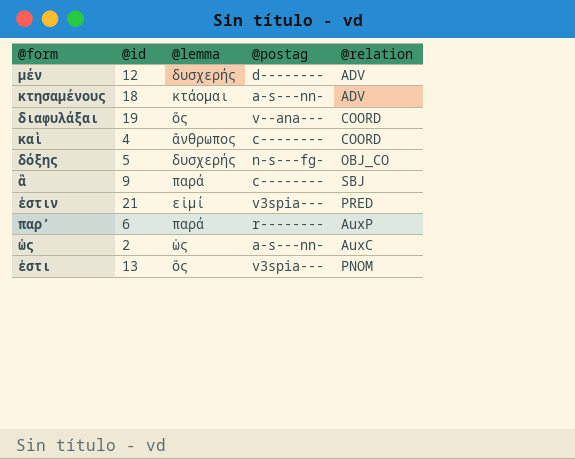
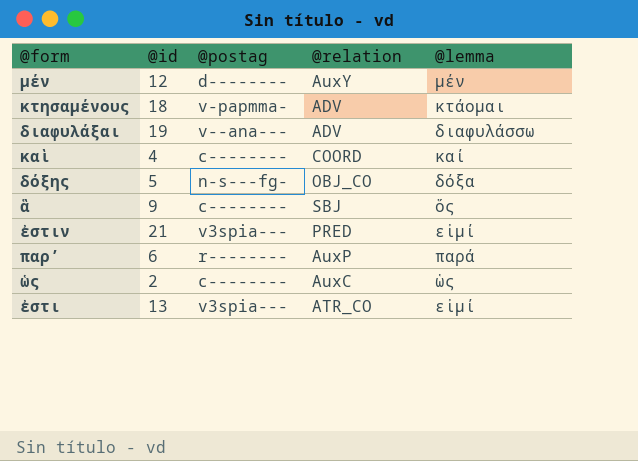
column @lemma | position: 3 -> 5
μέν | @relation: ADV -> AuxY
μέν | @lemma: δυσχερής -> μέν
κτησαμένους | @postag: a-s---nn- -> v-papmma-
διαφυλάξαι | @relation: COORD -> ADV
διαφυλάξαι | @lemma: ὅς -> διαφυλάσσω
καὶ | @lemma: ἄνθρωπος -> καί
δόξης | @lemma: δυσχερής -> δόξα
ἃ | @lemma: παρά -> ὅς
ὡς | @postag: a-s---nn- -> c--------
ἐστι | @relation: PNOM -> ATR_CO
ἐστι | @lemma: ὅς -> εἰμί

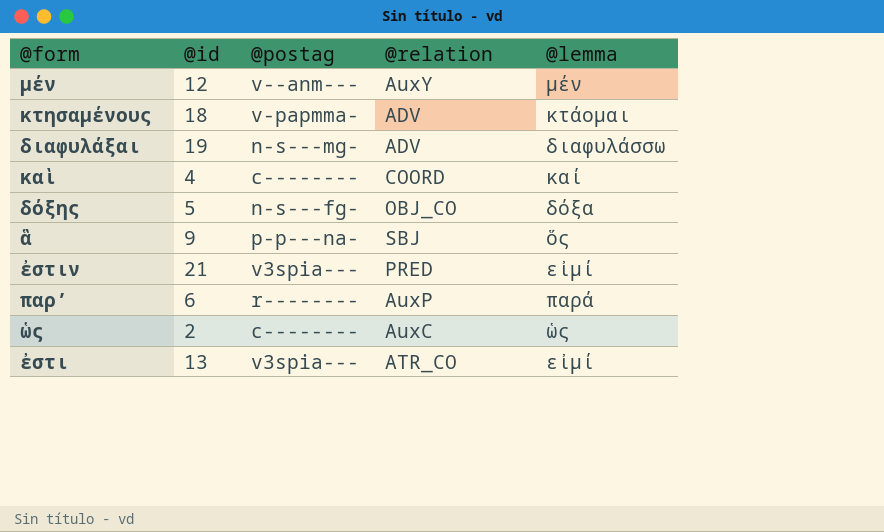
μέν | @postag: d-------- -> v--anm---
διαφυλάξαι | @postag: v--ana--- -> n-s---mg-
ἃ | @postag: c-------- -> p-p---na-

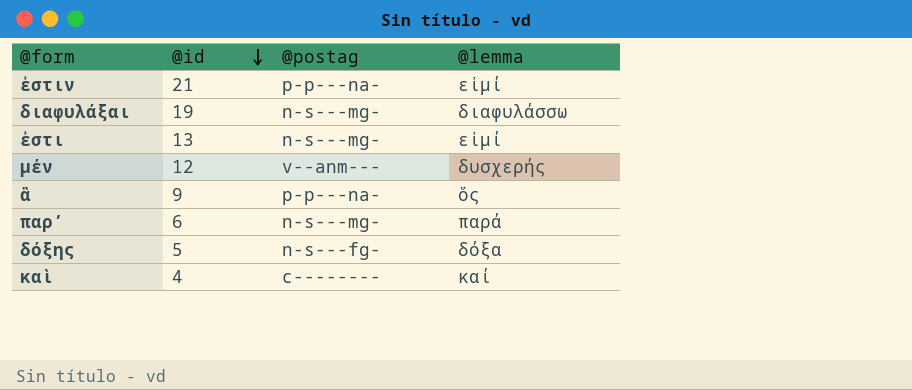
row order: none -> @id descending
column @relation | position: 4 -> none
row κτησαμένους: 18 | v-papmma- | ADV | κτάομαι -> none
row ὡς: 2 | c-------- | AuxC | ὡς -> none
ἐστιν | @postag: v3spia--- -> p-p---na-
ἐστι | @postag: v3spia--- -> n-s---mg-
μέν | @lemma: μέν -> δυσχερής
παρʼ | @postag: r-------- -> n-s---mg-

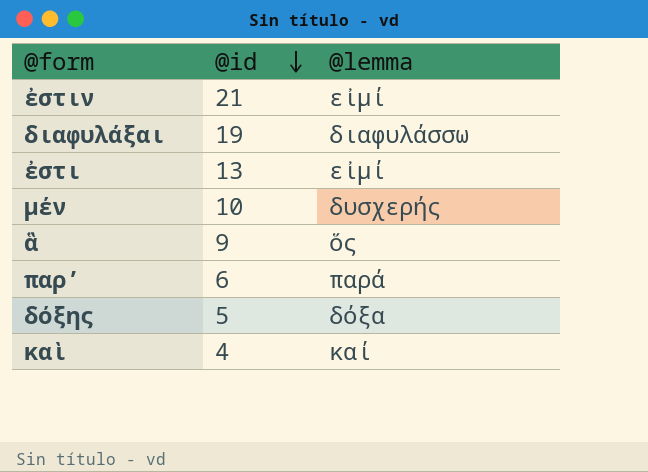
column @postag | position: 3 -> none
μέν | @id: 12 -> 10

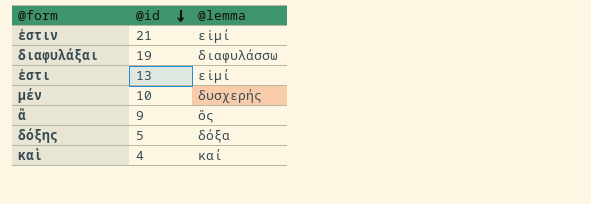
row παρʼ: 6 | παρά -> none

